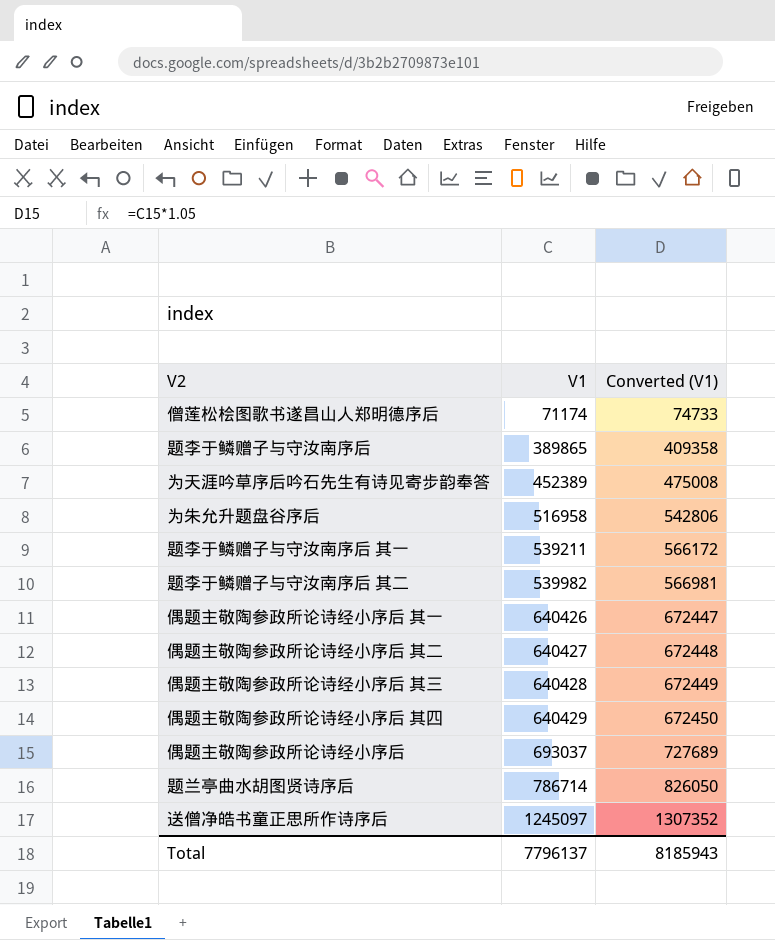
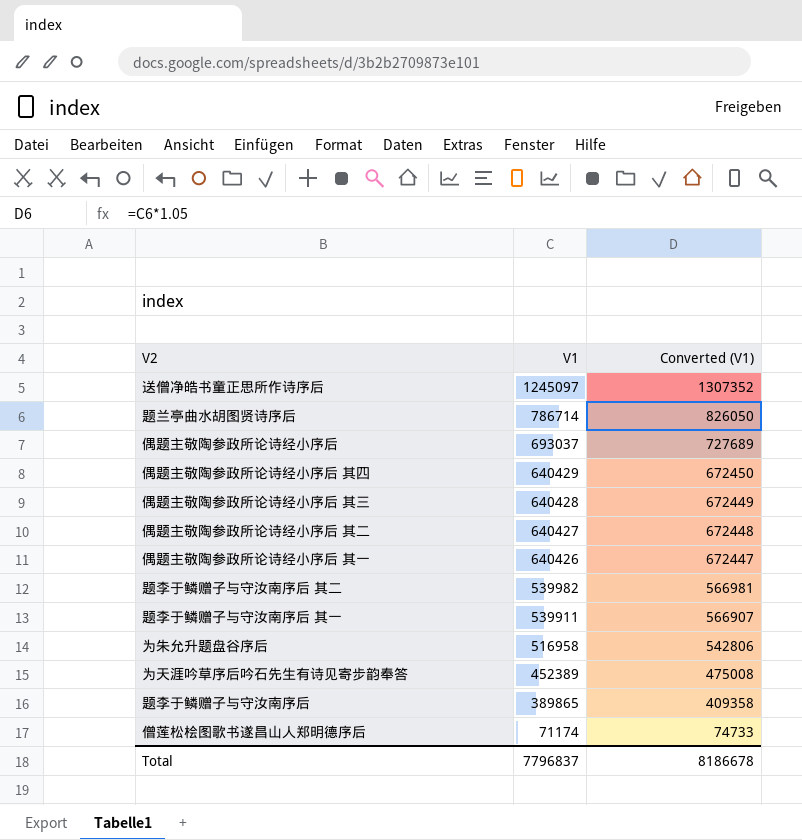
row order: V1 ascending -> V1 descending
题李于鳞赠子与守汝南序后 其一 | V1: 539211 -> 539911
题李于鳞赠子与守汝南序后 其一 | Converted (V1): 566172 -> 566907
Total | V1: 7796137 -> 7796837
Total | Converted (V1): 8185943 -> 8186678

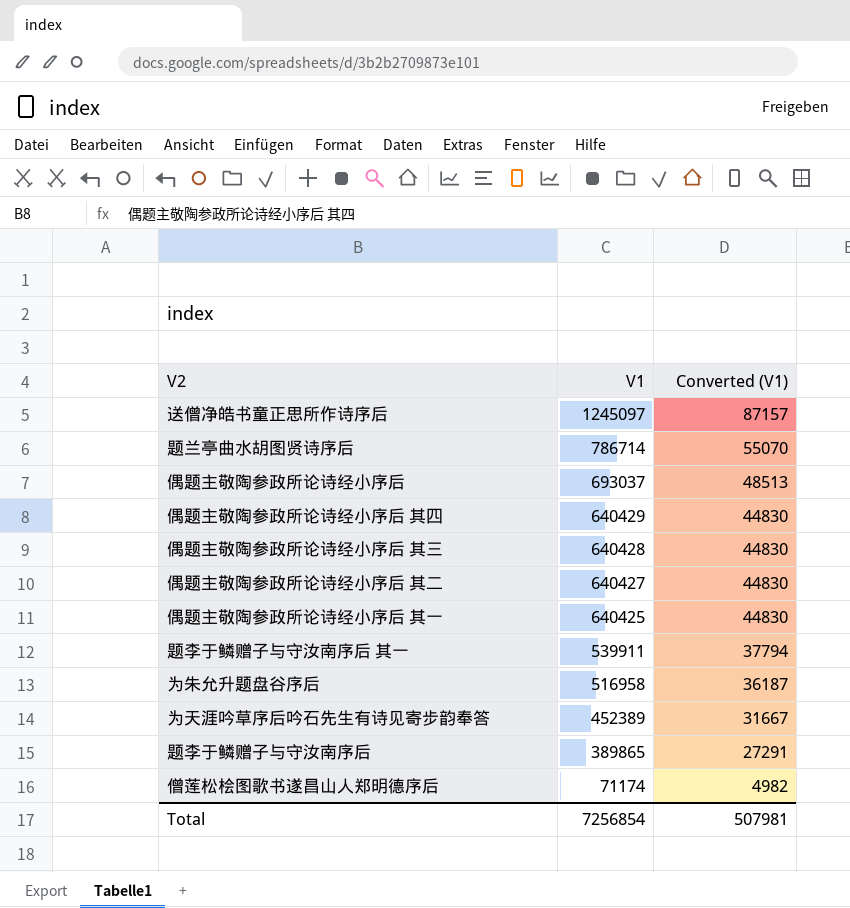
column Converted (V1) | formula: [V1] * 1.05 -> [V1] * 0.07
row 题李于鳞赠子与守汝南序后 其二: 539982 | 566981 -> none
偶题主敬陶参政所论诗经小序后 其一 | V1: 640426 -> 640425
Total | V1: 7796837 -> 7256854
Total | Converted (V1): 8186678 -> 507981

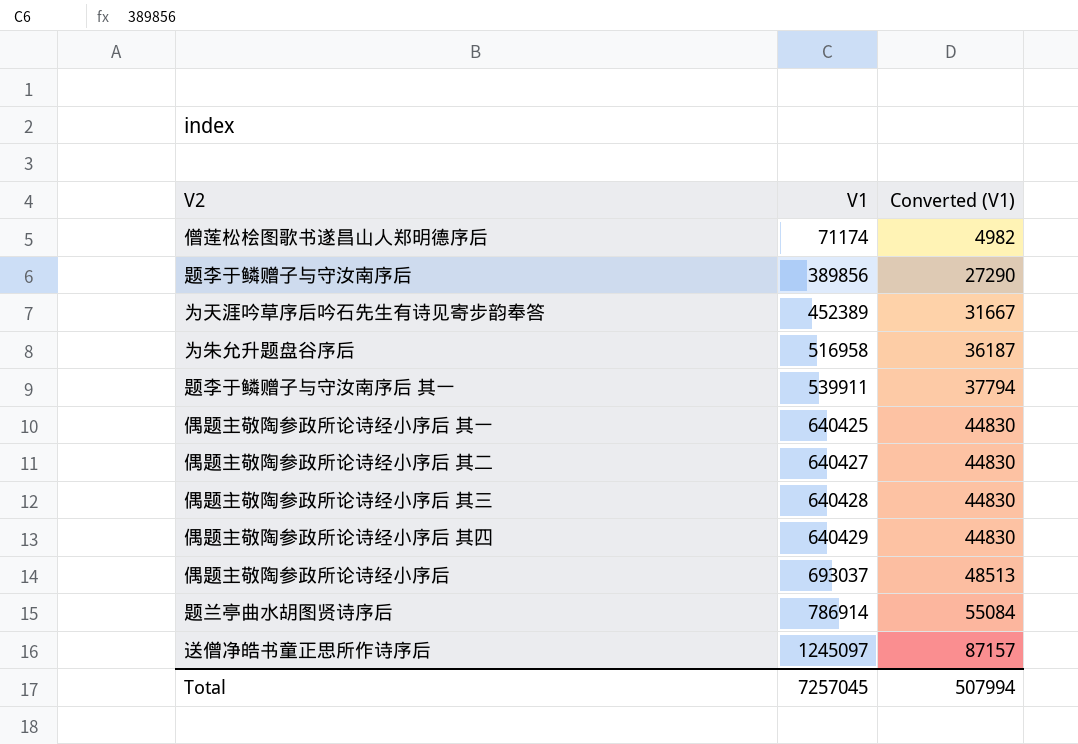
row order: V1 descending -> V1 ascending
题李于鳞赠子与守汝南序后 | V1: 389865 -> 389856
题李于鳞赠子与守汝南序后 | Converted (V1): 27291 -> 27290
题兰亭曲水胡图贤诗序后 | V1: 786714 -> 786914
题兰亭曲水胡图贤诗序后 | Converted (V1): 55070 -> 55084
Total | V1: 7256854 -> 7257045
Total | Converted (V1): 507981 -> 507994

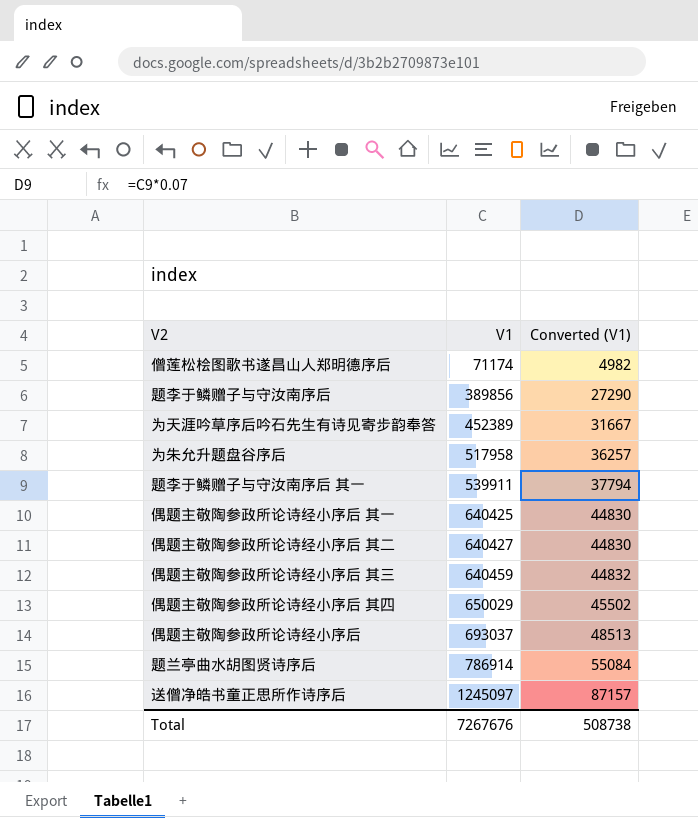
为朱允升题盘谷序后 | V1: 516958 -> 517958
为朱允升题盘谷序后 | Converted (V1): 36187 -> 36257
偶题主敬陶参政所论诗经小序后 其三 | V1: 640428 -> 640459
偶题主敬陶参政所论诗经小序后 其三 | Converted (V1): 44830 -> 44832
偶题主敬陶参政所论诗经小序后 其四 | V1: 640429 -> 650029
偶题主敬陶参政所论诗经小序后 其四 | Converted (V1): 44830 -> 45502
Total | V1: 7257045 -> 7267676
Total | Converted (V1): 507994 -> 508738

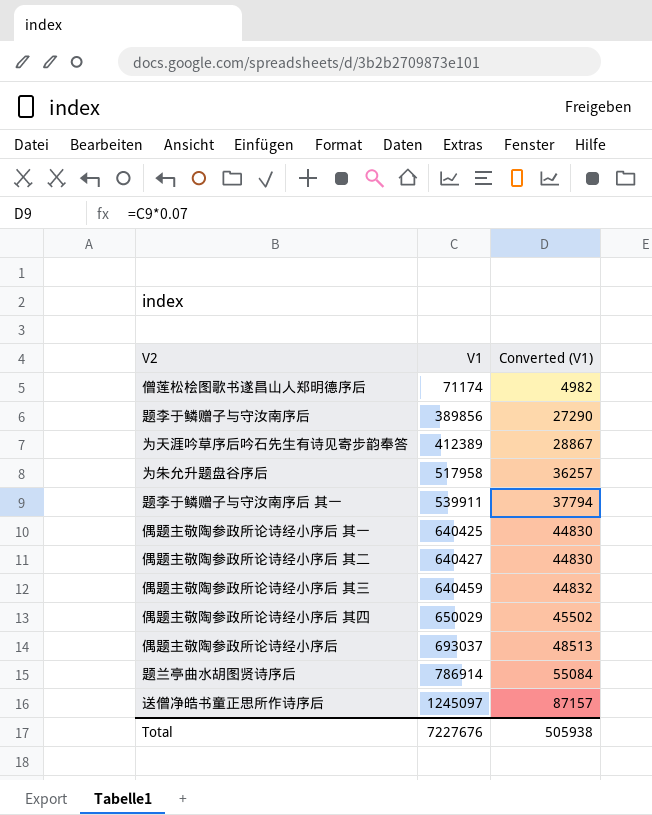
为天涯吟草序后吟石先生有诗见寄步韵奉答 | V1: 452389 -> 412389
为天涯吟草序后吟石先生有诗见寄步韵奉答 | Converted (V1): 31667 -> 28867
Total | V1: 7267676 -> 7227676
Total | Converted (V1): 508738 -> 505938

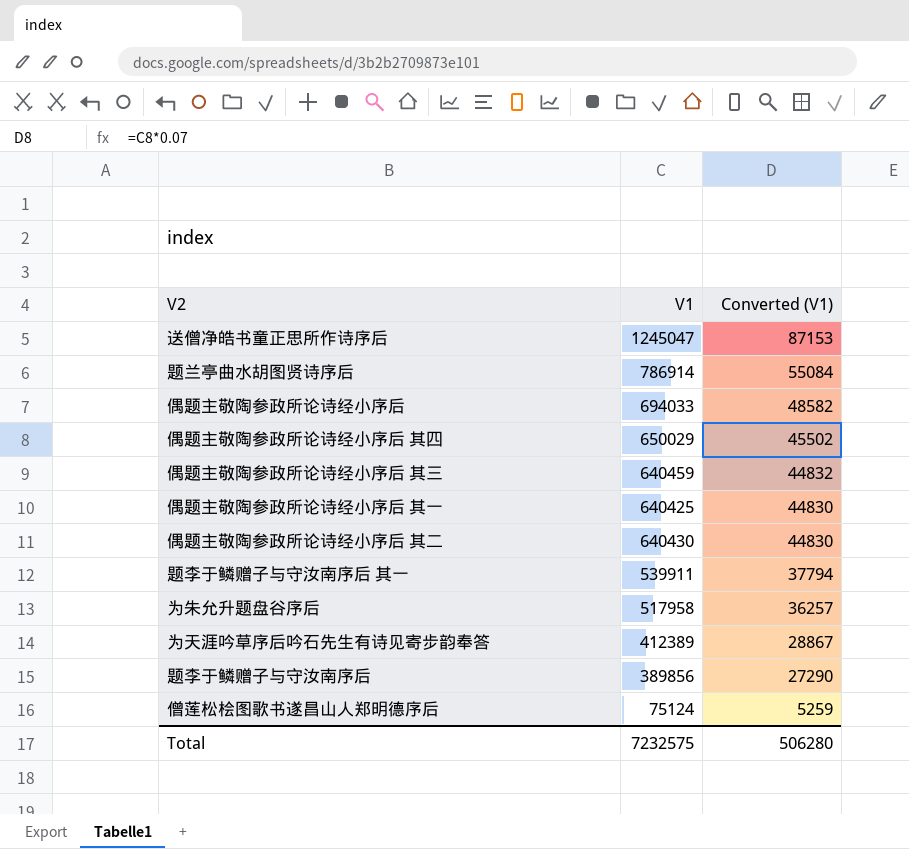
row order: V1 ascending -> Converted (V1) descending
送僧净皓书童正思所作诗序后 | V1: 1245097 -> 1245047
送僧净皓书童正思所作诗序后 | Converted (V1): 87157 -> 87153
偶题主敬陶参政所论诗经小序后 | V1: 693037 -> 694033
偶题主敬陶参政所论诗经小序后 | Converted (V1): 48513 -> 48582
偶题主敬陶参政所论诗经小序后 其二 | V1: 640427 -> 640430
僧莲松桧图歌书遂昌山人郑明德序后 | V1: 71174 -> 75124
僧莲松桧图歌书遂昌山人郑明德序后 | Converted (V1): 4982 -> 5259
Total | V1: 7227676 -> 7232575
Total | Converted (V1): 505938 -> 506280

